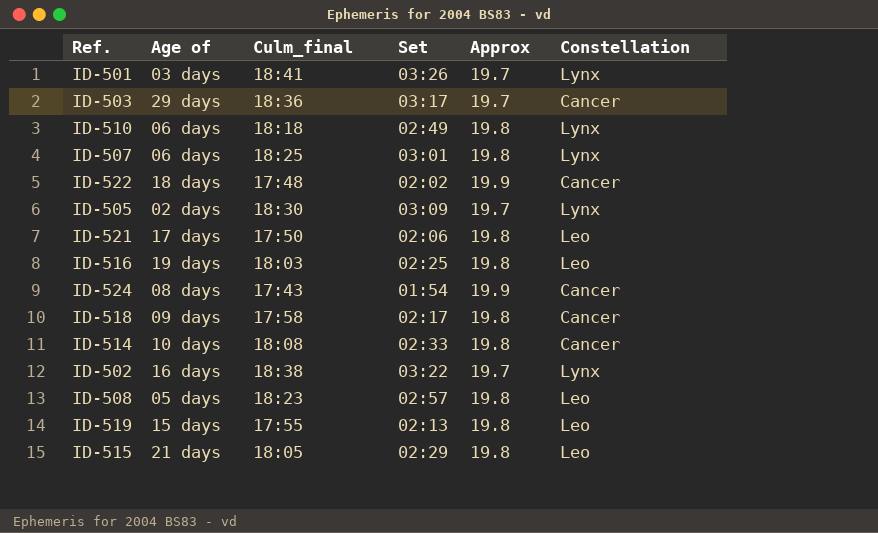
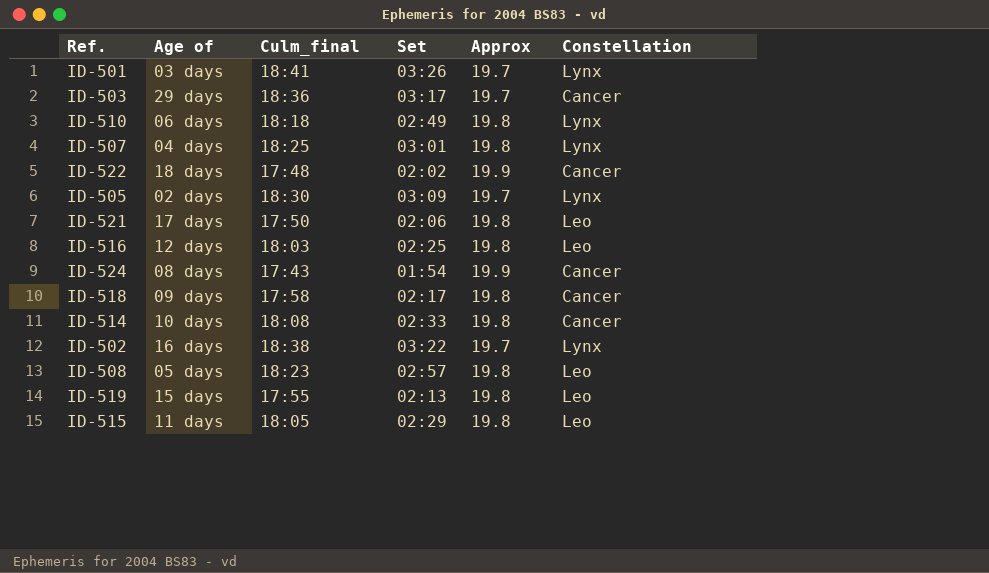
ID-507 | Age of: 06 days -> 04 days
ID-516 | Age of: 19 days -> 12 days
ID-515 | Age of: 21 days -> 11 days

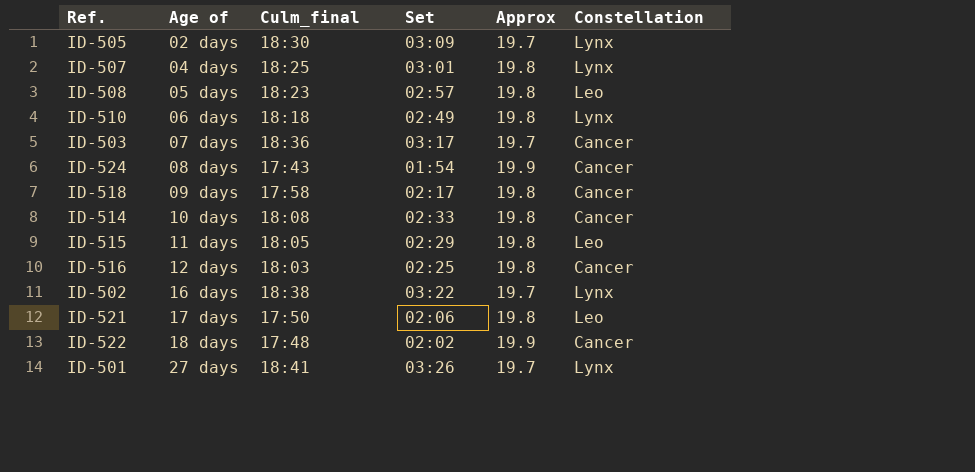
row order: none -> Age of ascending
row ID-519: 15 days | 17:55 | 02:13 | 19.8 | Leo -> none
ID-503 | Age of: 29 days -> 07 days
ID-516 | Constellation: Leo -> Cancer
ID-501 | Age of: 03 days -> 27 days

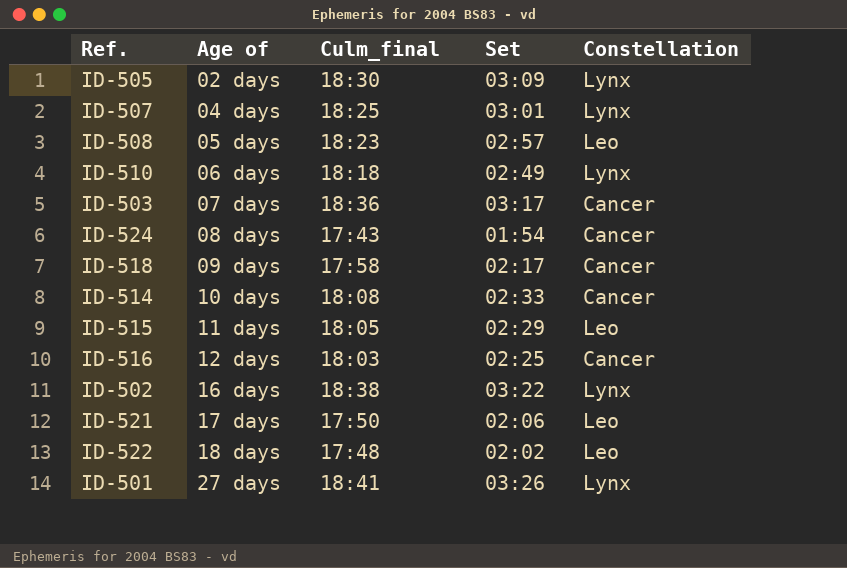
column Approx | position: 5 -> none
ID-522 | Constellation: Cancer -> Leo

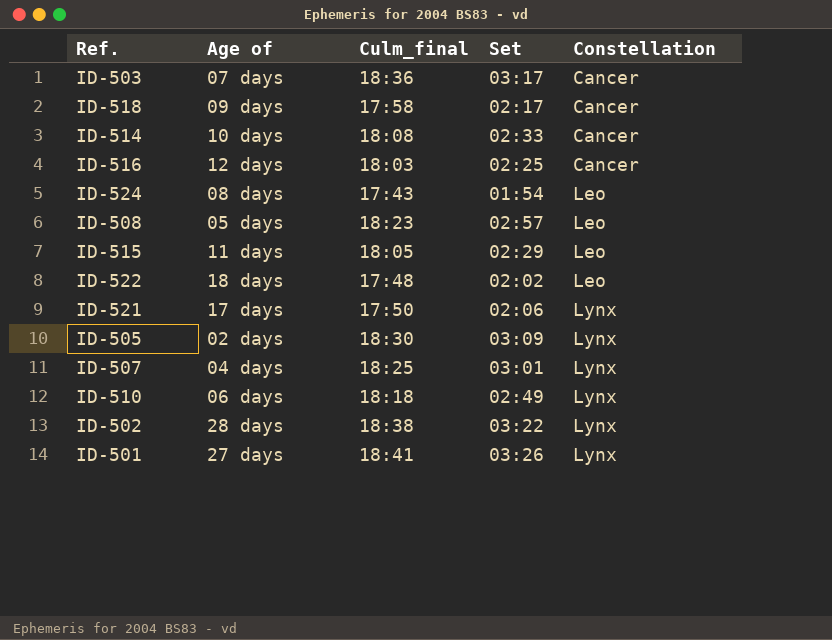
row order: Age of ascending -> Constellation ascending
ID-524 | Constellation: Cancer -> Leo
ID-521 | Constellation: Leo -> Lynx
ID-502 | Age of: 16 days -> 28 days

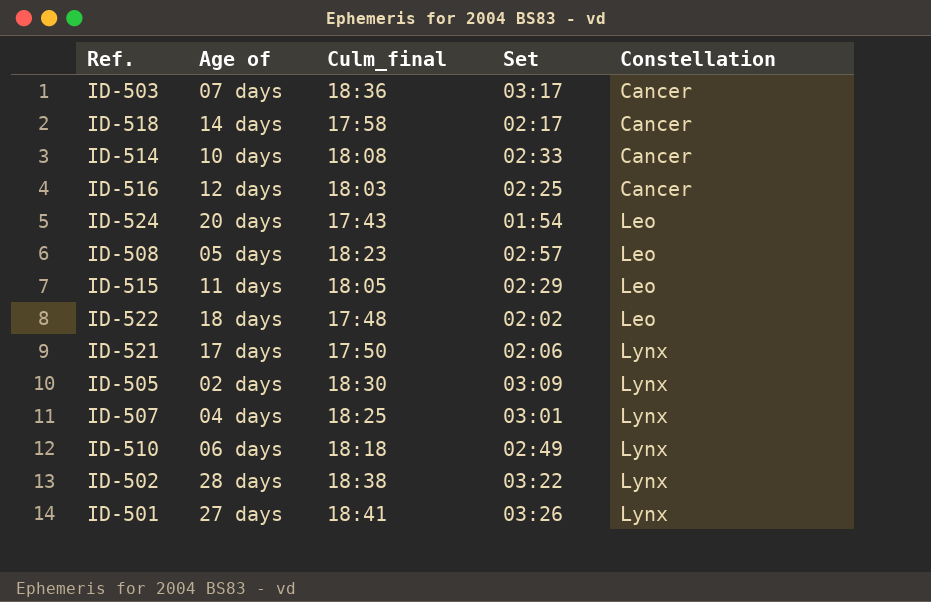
ID-518 | Age of: 09 days -> 14 days
ID-524 | Age of: 08 days -> 20 days

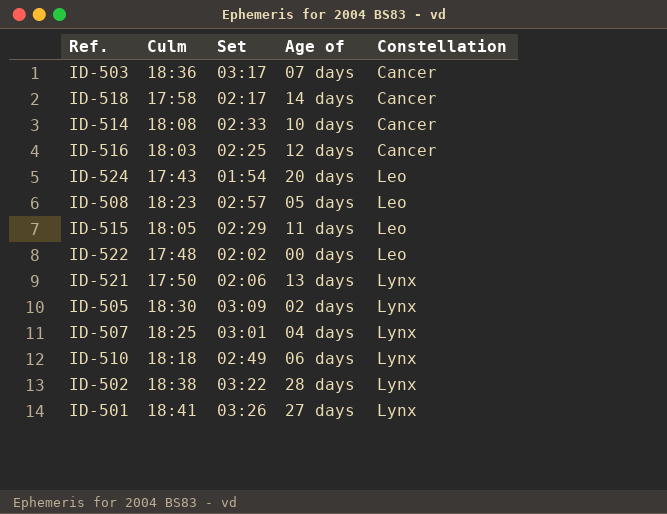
column name: Culm_final -> Culm
column Age of | position: 2 -> 4
ID-522 | Age of: 18 days -> 00 days
ID-521 | Age of: 17 days -> 13 days

